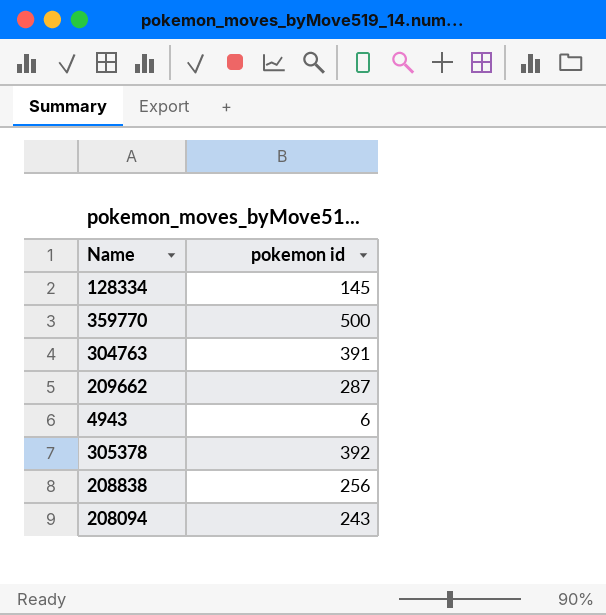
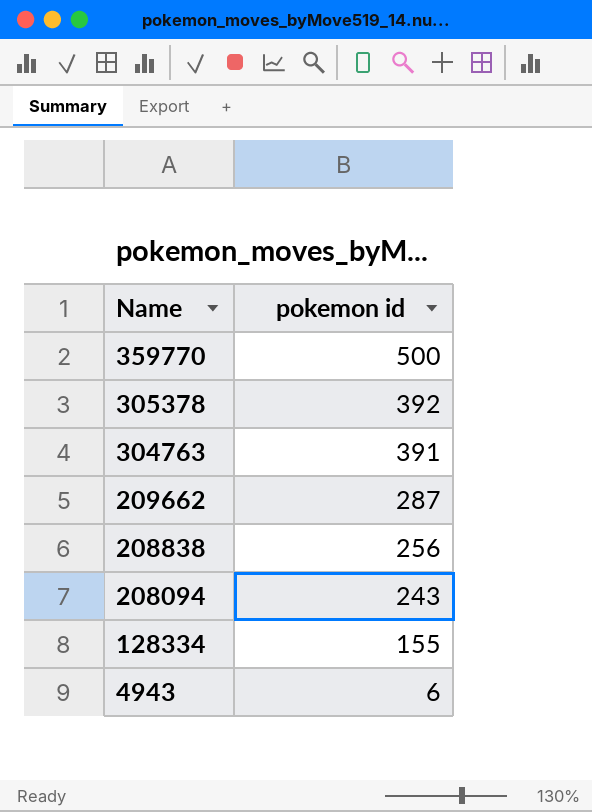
row order: none -> Name descending
128334 | pokemon id: 145 -> 155

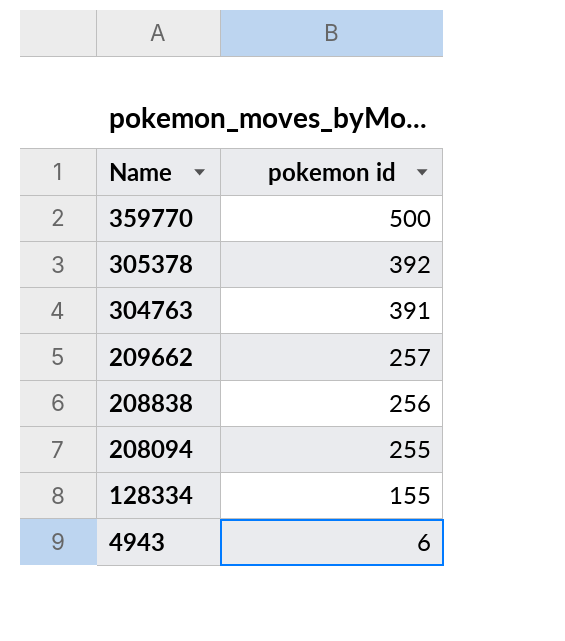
209662 | pokemon id: 287 -> 257
208094 | pokemon id: 243 -> 255

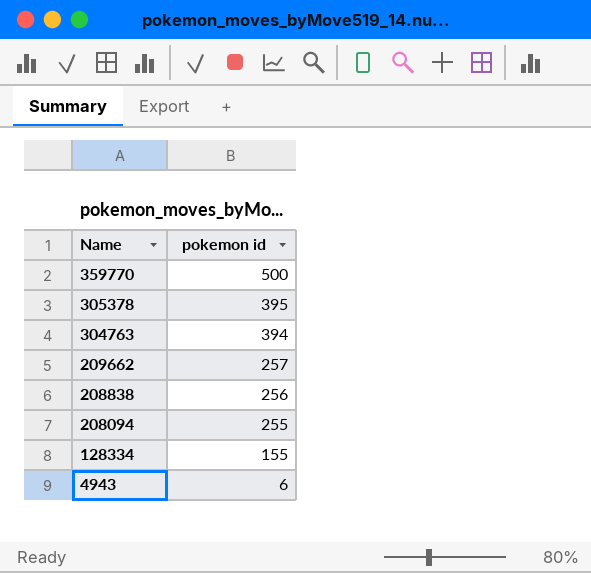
305378 | pokemon id: 392 -> 395
304763 | pokemon id: 391 -> 394

